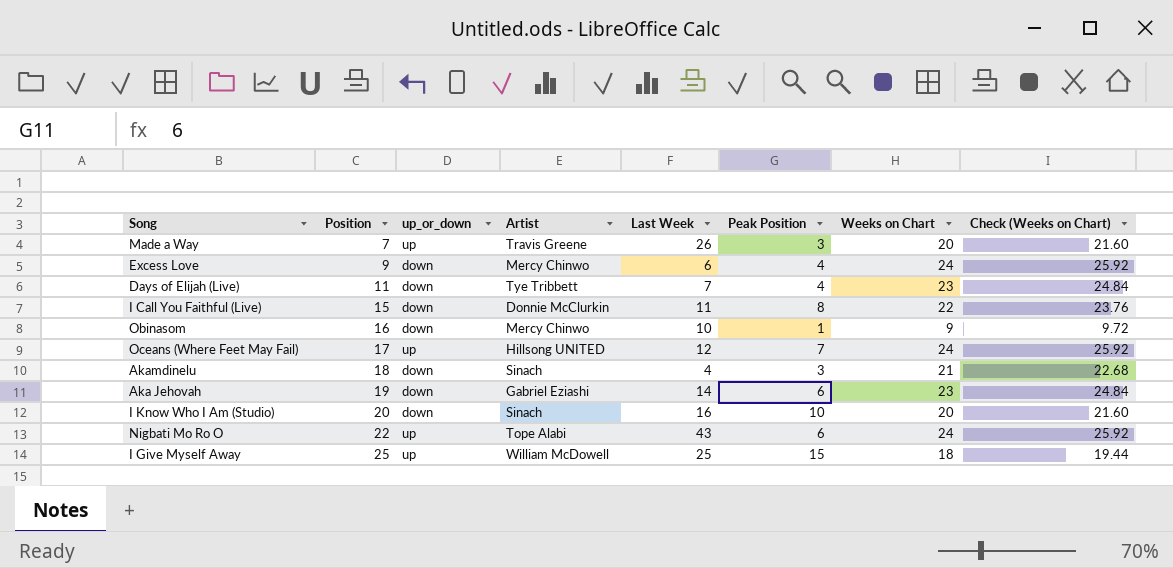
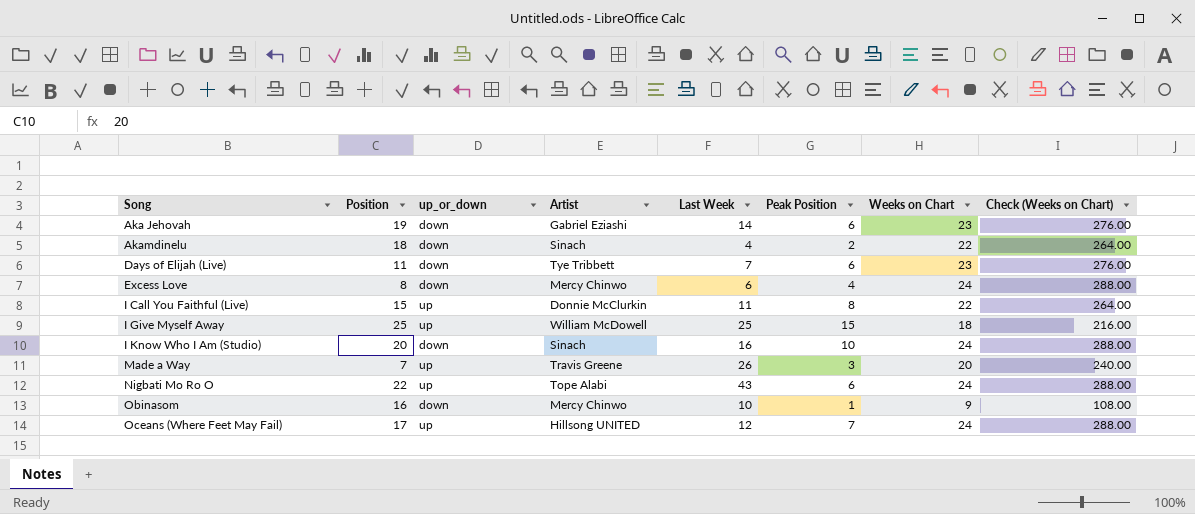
row order: Position ascending -> Song ascending
column Check (Weeks on Chart) | formula: [Weeks on Chart] * 1.08 -> [Weeks on Chart] * 12
Akamdinelu | Peak Position: 3 -> 2
Akamdinelu | Weeks on Chart: 21 -> 22
Days of Elijah (Live) | Peak Position: 4 -> 6
Excess Love | Position: 9 -> 8
I Call You Faithful (Live) | up_or_down: down -> up
I Know Who I Am (Studio) | Weeks on Chart: 20 -> 24

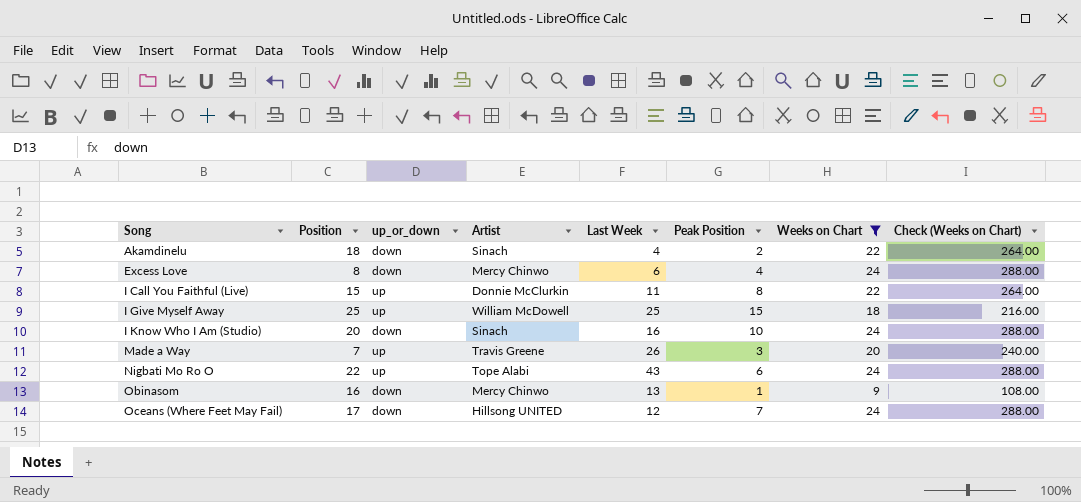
filter: none -> Weeks on Chart != 23
Obinasom | Last Week: 10 -> 13
Oceans (Where Feet May Fail) | up_or_down: up -> down

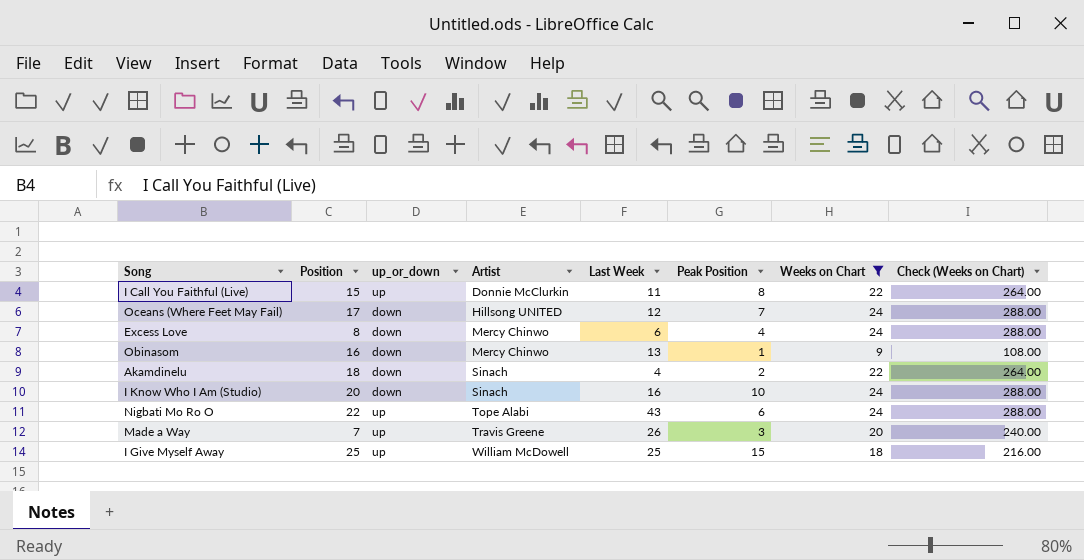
row order: Song ascending -> Artist ascending

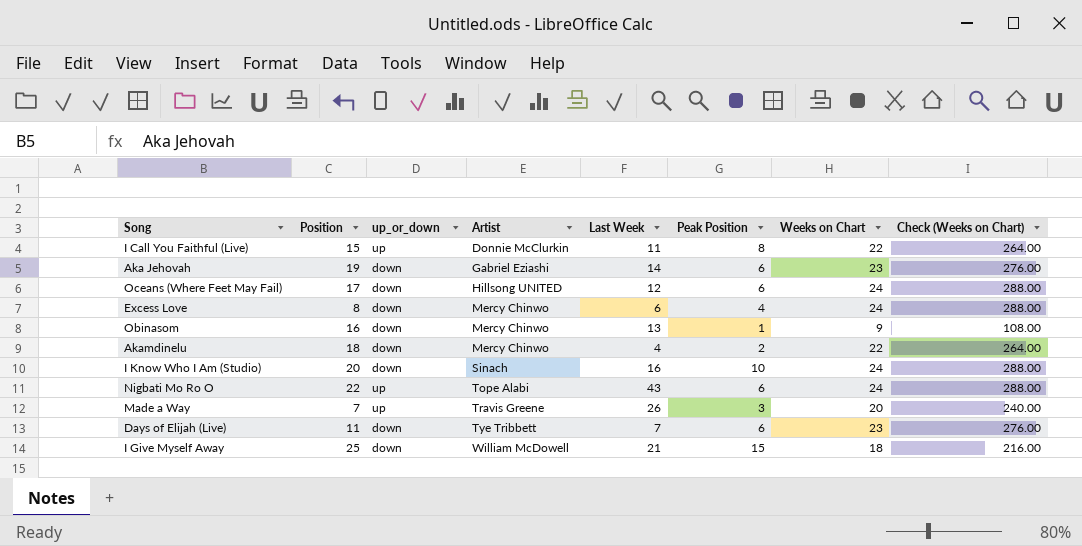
filter: Weeks on Chart != 23 -> none
Oceans (Where Feet May Fail) | Peak Position: 7 -> 6
Akamdinelu | Artist: Sinach -> Mercy Chinwo
I Give Myself Away | up_or_down: up -> down
I Give Myself Away | Last Week: 25 -> 21

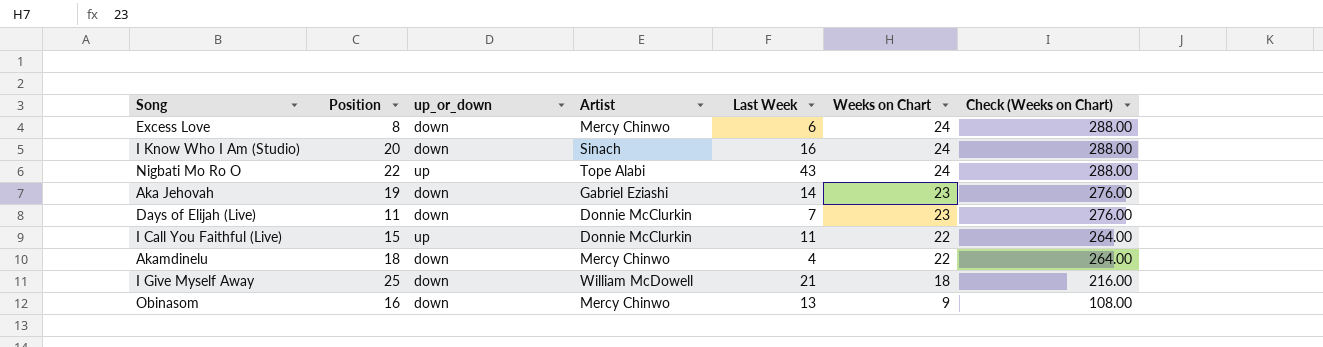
row order: Artist ascending -> Weeks on Chart descending
column Peak Position | position: 6 -> none
row Oceans (Where Feet May Fail): 17 | down | Hillsong UNITED | 12 | 6 | 24 | 288.00 -> none
row Made a Way: 7 | up | Travis Greene | 26 | 3 | 20 | 240.00 -> none
Days of Elijah (Live) | Artist: Tye Tribbett -> Donnie McClurkin

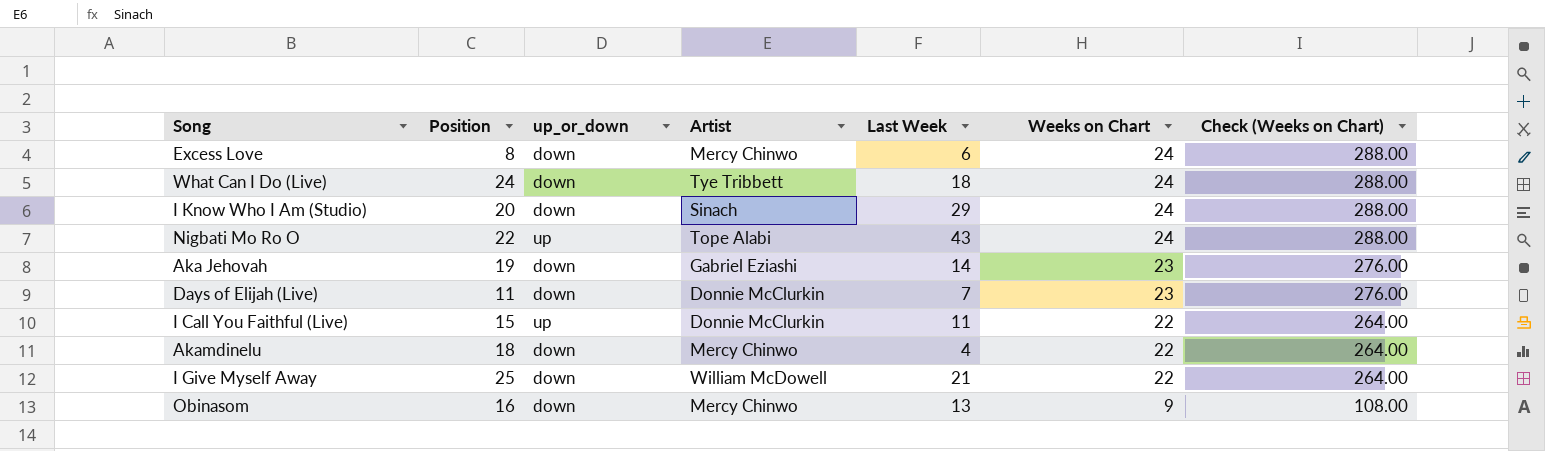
row What Can I Do (Live): none -> 24 | down | Tye Tribbett | 18 | 24 | 288.00
I Know Who I Am (Studio) | Last Week: 16 -> 29
I Give Myself Away | Weeks on Chart: 18 -> 22
I Give Myself Away | Check (Weeks on Chart): 216.00 -> 264.00

